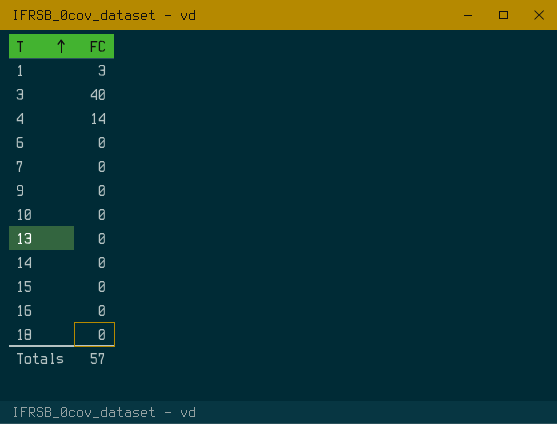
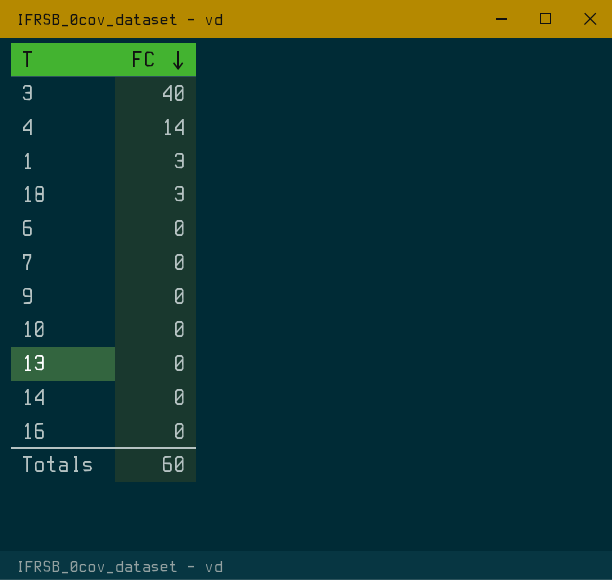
row order: T ascending -> FC descending
row 15: 0 -> none
18 | FC: 0 -> 3
Totals | FC: 57 -> 60

